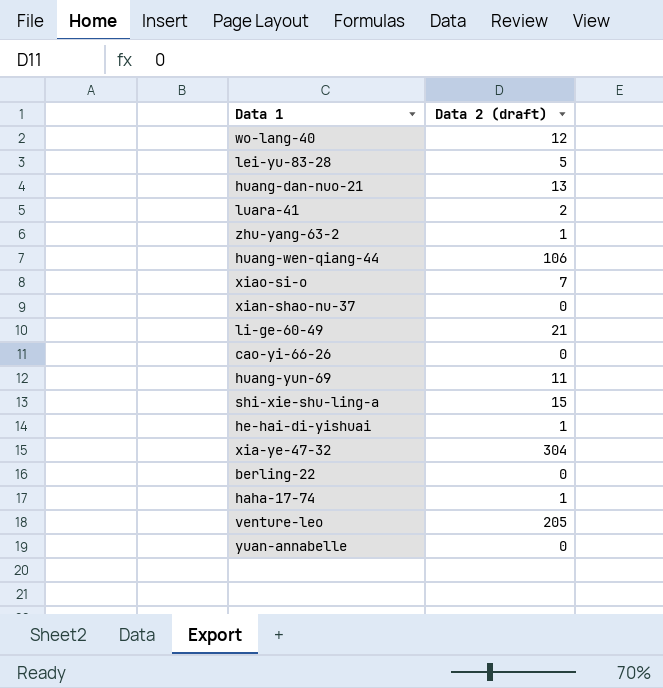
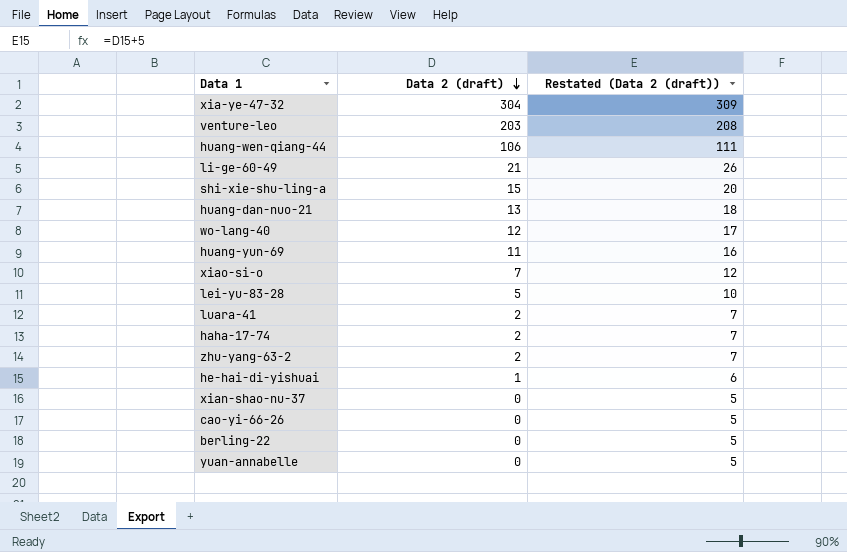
row order: none -> Data 2 (draft) descending
column Restated (Data 2 (draft)) | formula: none -> [Data 2 (draft)] + 5
venture-leo | Data 2 (draft): 205 -> 203
haha-17-74 | Data 2 (draft): 1 -> 2
zhu-yang-63-2 | Data 2 (draft): 1 -> 2

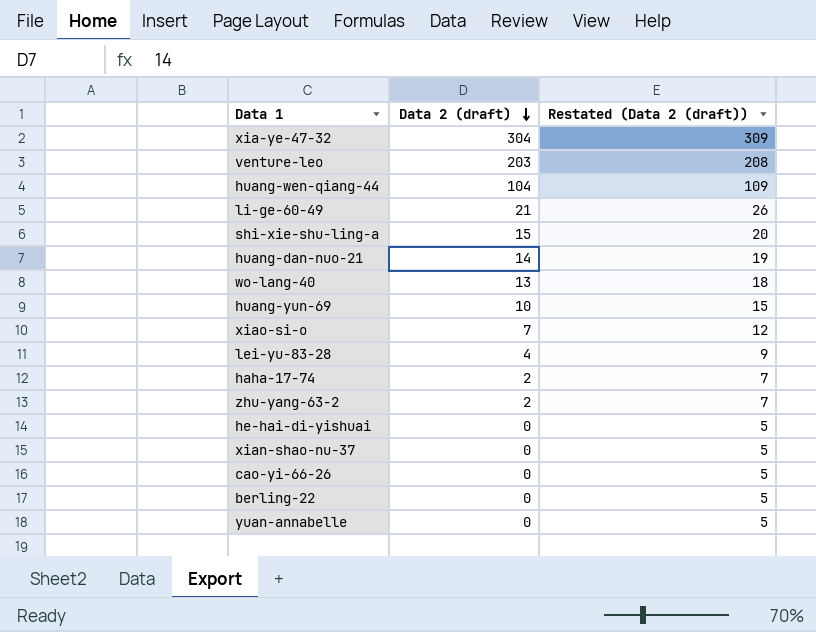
row luara-41: 2 | 7 -> none
huang-wen-qiang-44 | Data 2 (draft): 106 -> 104
huang-wen-qiang-44 | Restated (Data 2 (draft)): 111 -> 109
huang-dan-nuo-21 | Data 2 (draft): 13 -> 14
huang-dan-nuo-21 | Restated (Data 2 (draft)): 18 -> 19
wo-lang-40 | Data 2 (draft): 12 -> 13
wo-lang-40 | Restated (Data 2 (draft)): 17 -> 18
huang-yun-69 | Data 2 (draft): 11 -> 10
huang-yun-69 | Restated (Data 2 (draft)): 16 -> 15
lei-yu-83-28 | Data 2 (draft): 5 -> 4
lei-yu-83-28 | Restated (Data 2 (draft)): 10 -> 9
he-hai-di-yishuai | Data 2 (draft): 1 -> 0
he-hai-di-yishuai | Restated (Data 2 (draft)): 6 -> 5

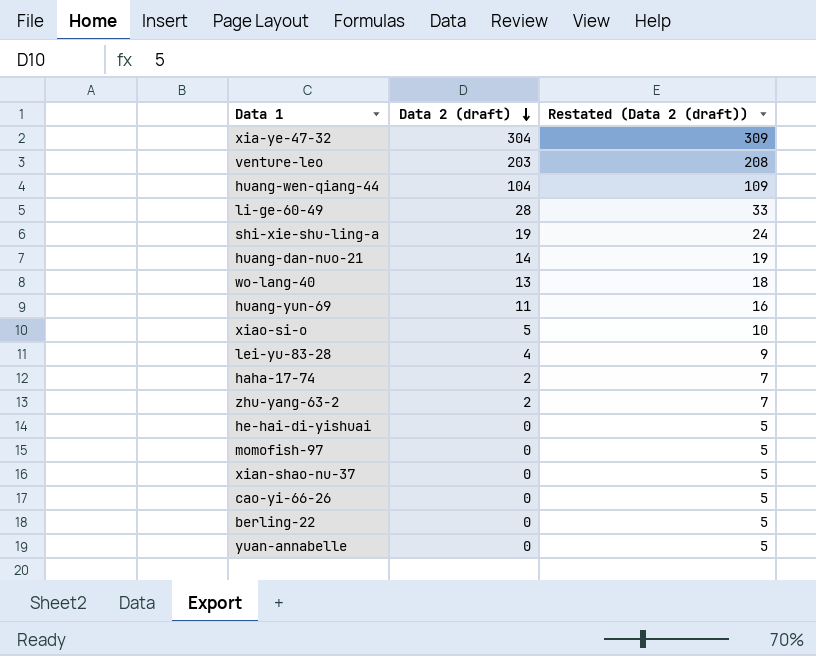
li-ge-60-49 | Data 2 (draft): 21 -> 28
li-ge-60-49 | Restated (Data 2 (draft)): 26 -> 33
shi-xie-shu-ling-a | Data 2 (draft): 15 -> 19
shi-xie-shu-ling-a | Restated (Data 2 (draft)): 20 -> 24
huang-yun-69 | Data 2 (draft): 10 -> 11
huang-yun-69 | Restated (Data 2 (draft)): 15 -> 16
xiao-si-o | Data 2 (draft): 7 -> 5
xiao-si-o | Restated (Data 2 (draft)): 12 -> 10
row momofish-97: none -> 0 | 5

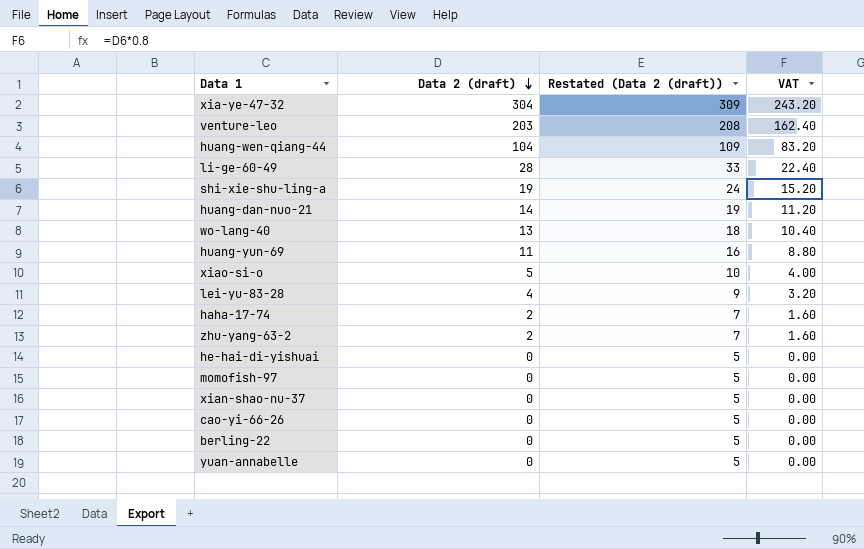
column VAT | formula: none -> [Data 2 (draft)] * 0.8

